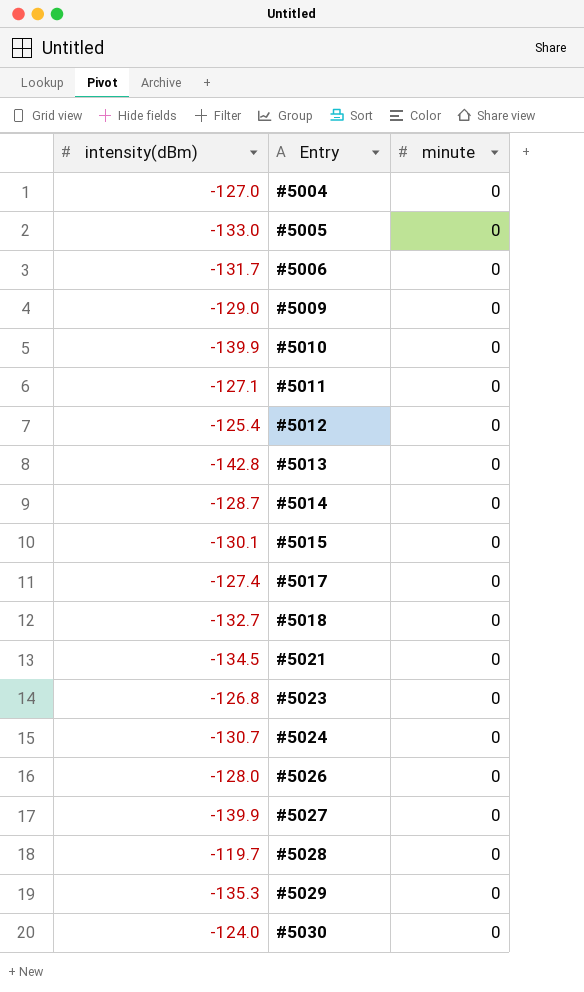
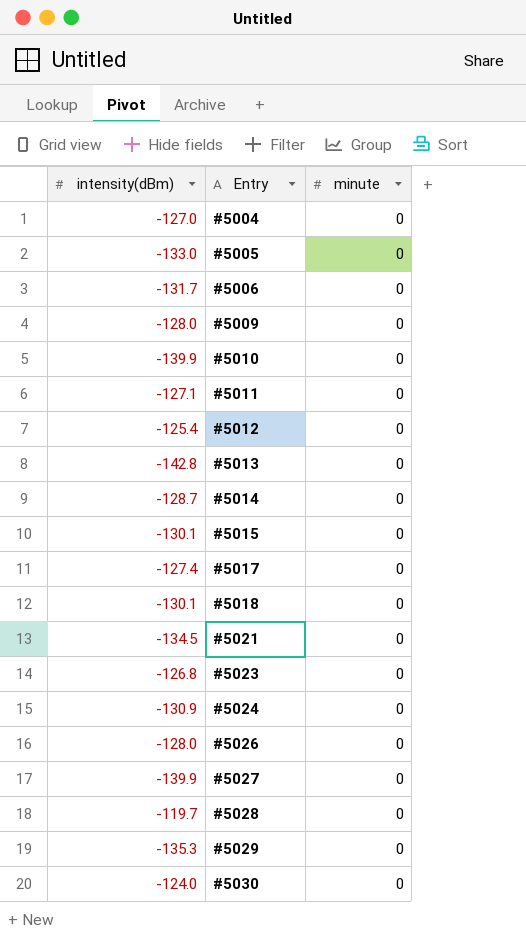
#5009 | intensity(dBm): -129.0 -> -128.0
#5018 | intensity(dBm): -132.7 -> -130.1
#5024 | intensity(dBm): -130.7 -> -130.9

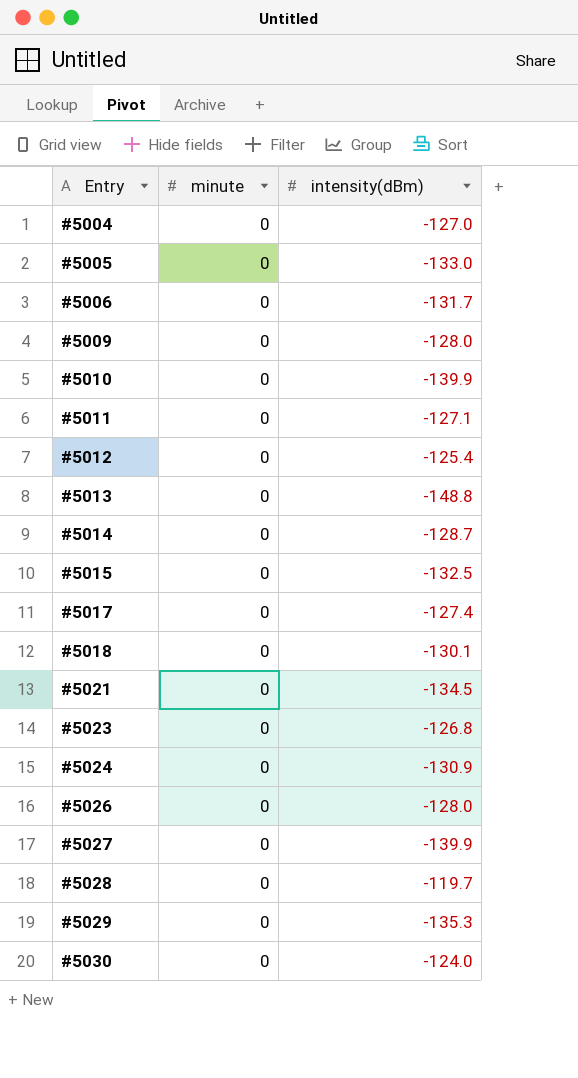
column intensity(dBm) | position: 1 -> 3
#5013 | intensity(dBm): -142.8 -> -148.8
#5015 | intensity(dBm): -130.1 -> -132.5

